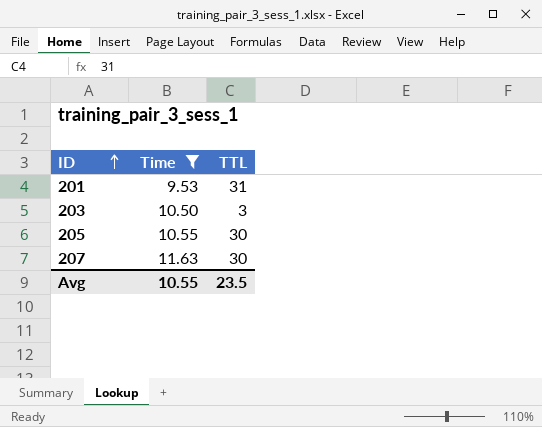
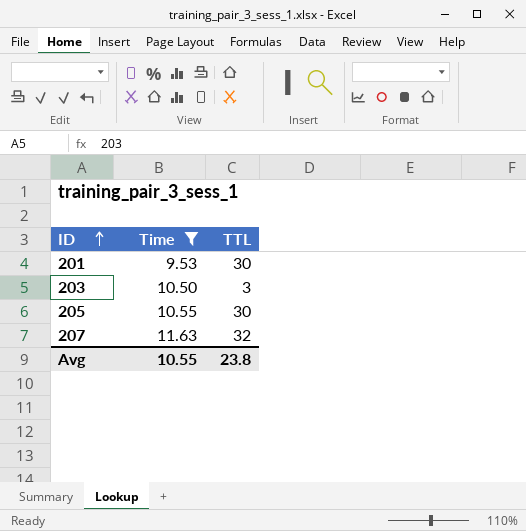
201 | TTL: 31 -> 30
207 | TTL: 30 -> 32
Avg | TTL: 23.5 -> 23.8

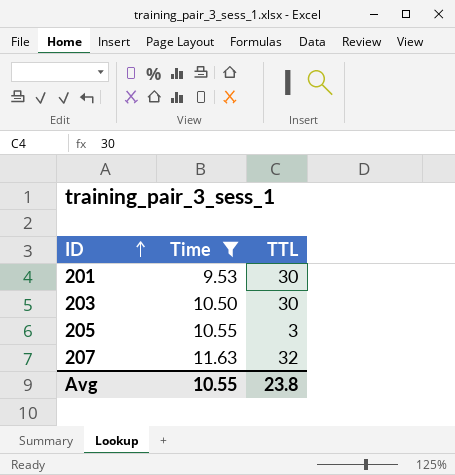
203 | TTL: 3 -> 30
205 | TTL: 30 -> 3

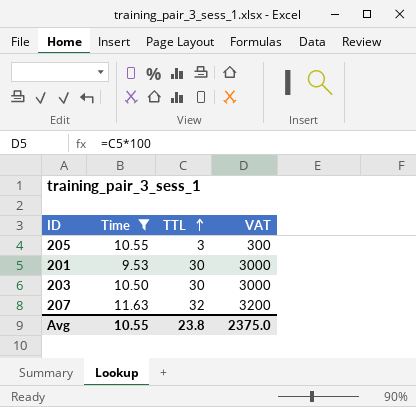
row order: ID ascending -> TTL ascending
column VAT | formula: none -> [TTL] * 100

